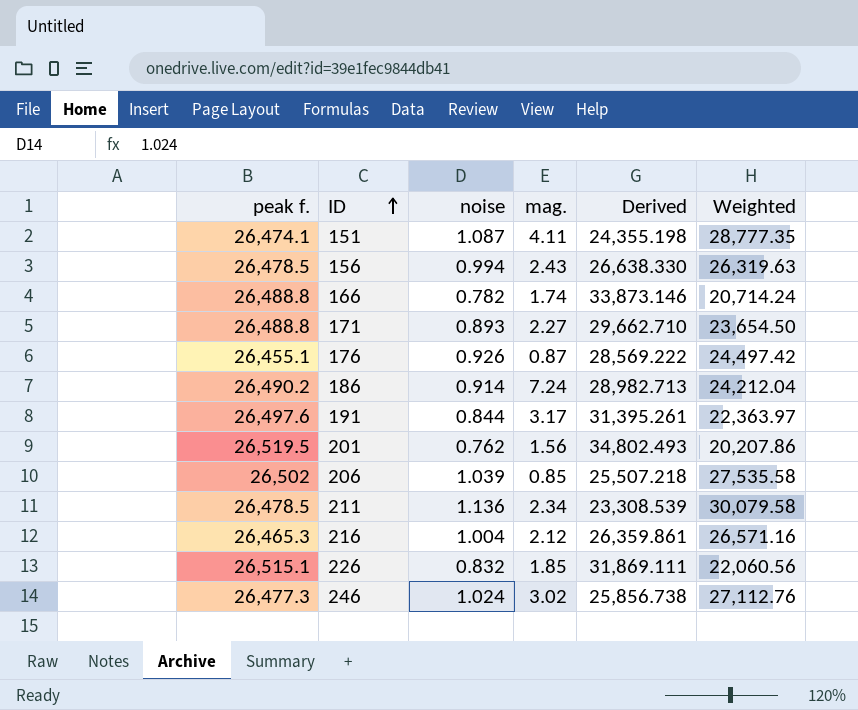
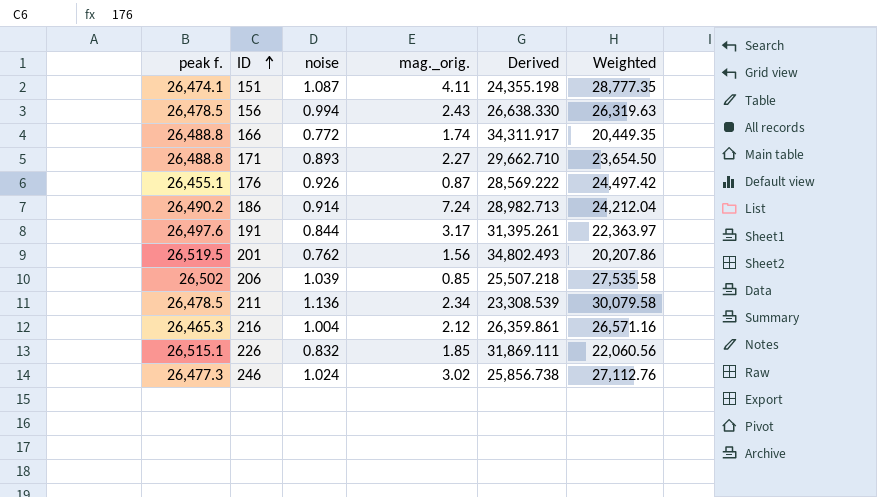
column name: mag. -> mag._orig.
166 | noise: 0.782 -> 0.772
166 | Derived: 33,873.146 -> 34,311.917
166 | Weighted: 20,714.24 -> 20,449.35

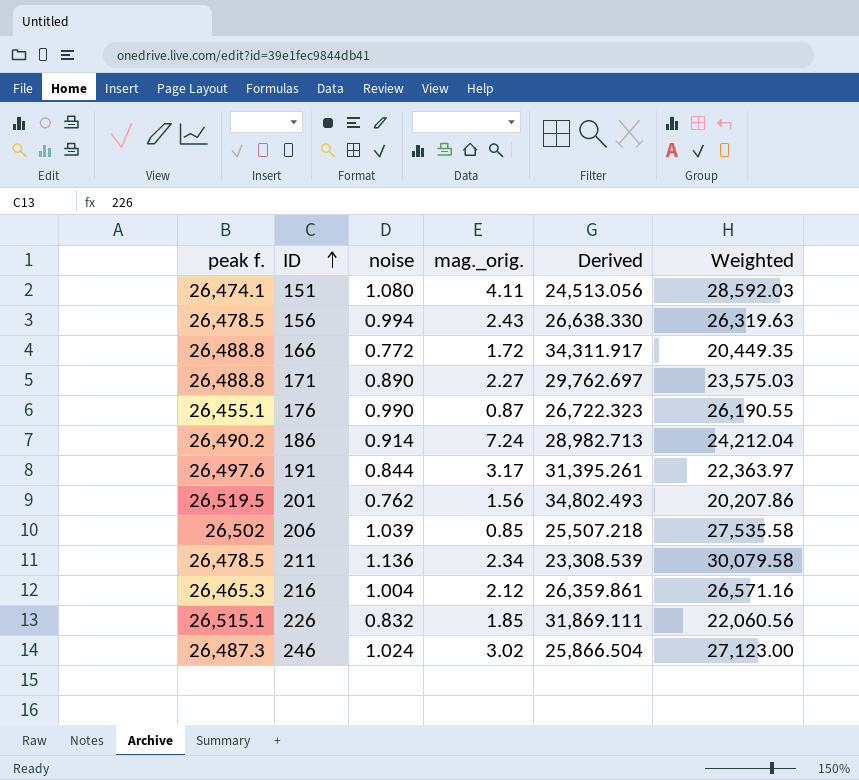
151 | noise: 1.087 -> 1.080
151 | Derived: 24,355.198 -> 24,513.056
151 | Weighted: 28,777.35 -> 28,592.03
166 | mag._orig.: 1.74 -> 1.72
171 | noise: 0.893 -> 0.890
171 | Derived: 29,662.710 -> 29,762.697
171 | Weighted: 23,654.50 -> 23,575.03
176 | noise: 0.926 -> 0.990
176 | Derived: 28,569.222 -> 26,722.323
176 | Weighted: 24,497.42 -> 26,190.55
246 | peak f.: 26,477.3 -> 26,487.3
246 | Derived: 25,856.738 -> 25,866.504
246 | Weighted: 27,112.76 -> 27,123.00

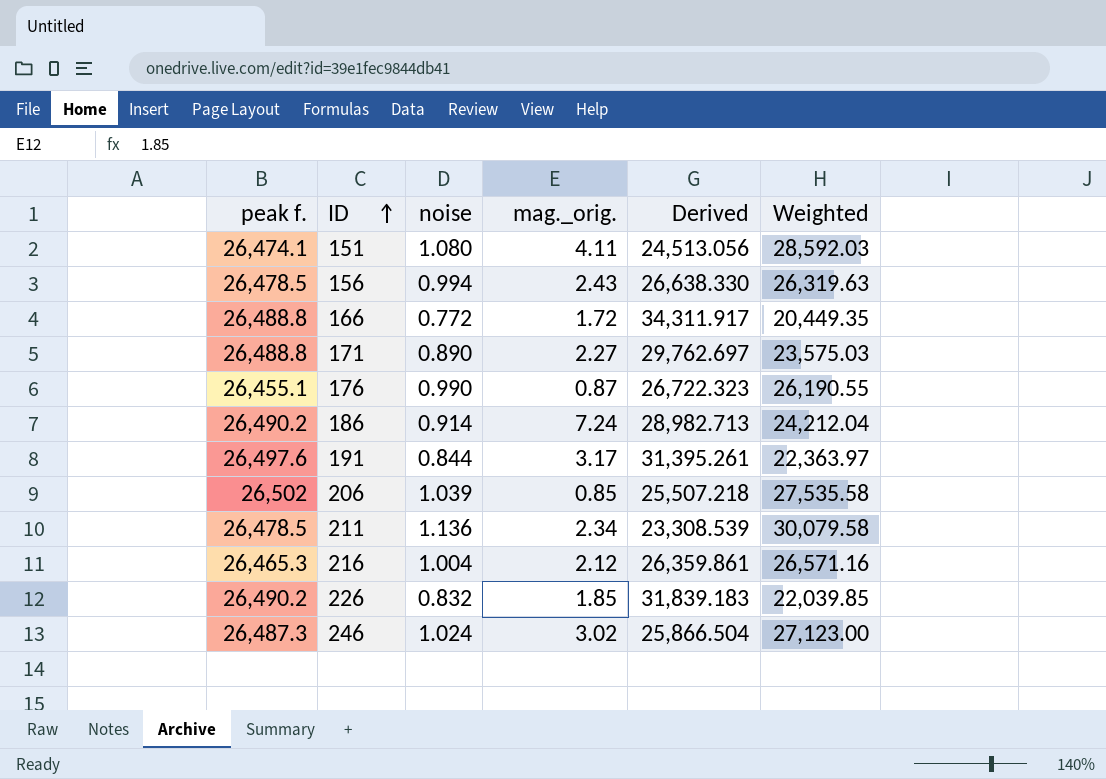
row 201: 26,519.5 | 0.762 | 1.56 | 34,802.493 | 20,207.86 -> none
226 | peak f.: 26,515.1 -> 26,490.2
226 | Derived: 31,869.111 -> 31,839.183
226 | Weighted: 22,060.56 -> 22,039.85

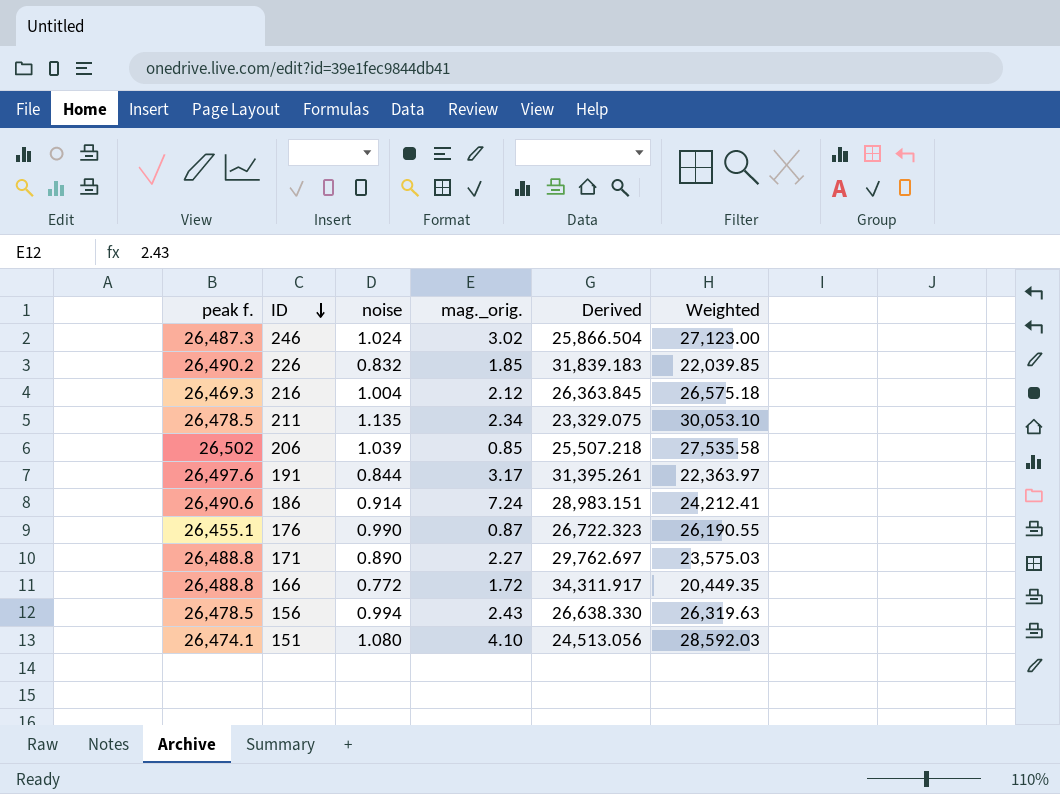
row order: ID ascending -> ID descending
216 | peak f.: 26,465.3 -> 26,469.3
216 | Derived: 26,359.861 -> 26,363.845
216 | Weighted: 26,571.16 -> 26,575.18
211 | noise: 1.136 -> 1.135
211 | Derived: 23,308.539 -> 23,329.075
211 | Weighted: 30,079.58 -> 30,053.10
186 | peak f.: 26,490.2 -> 26,490.6
186 | Derived: 28,982.713 -> 28,983.151
186 | Weighted: 24,212.04 -> 24,212.41
151 | mag._orig.: 4.11 -> 4.10

